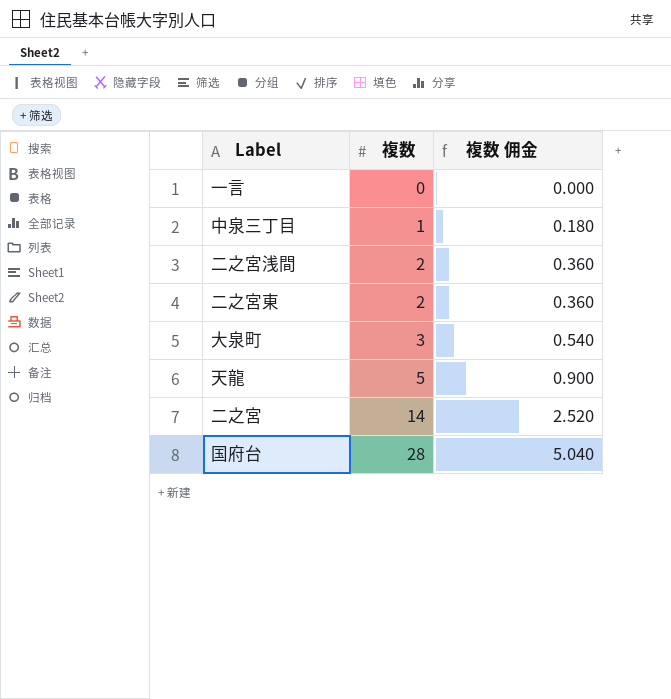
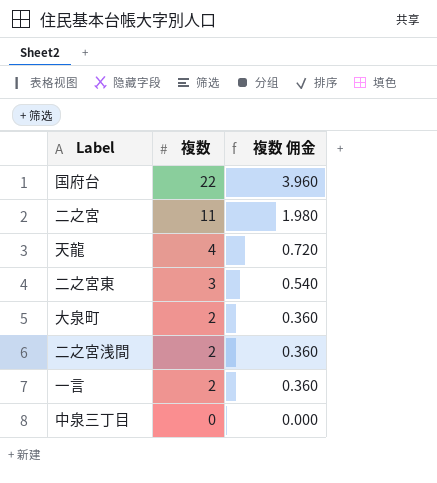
row order: 複数 ascending -> 複数 descending
国府台 | 複数: 28 -> 22
国府台 | 複数 佣金: 5.040 -> 3.960
二之宮 | 複数: 14 -> 11
二之宮 | 複数 佣金: 2.520 -> 1.980
天龍 | 複数: 5 -> 4
天龍 | 複数 佣金: 0.900 -> 0.720
二之宮東 | 複数: 2 -> 3
二之宮東 | 複数 佣金: 0.360 -> 0.540
大泉町 | 複数: 3 -> 2
大泉町 | 複数 佣金: 0.540 -> 0.360
一言 | 複数: 0 -> 2
一言 | 複数 佣金: 0.000 -> 0.360
中泉三丁目 | 複数: 1 -> 0
中泉三丁目 | 複数 佣金: 0.180 -> 0.000

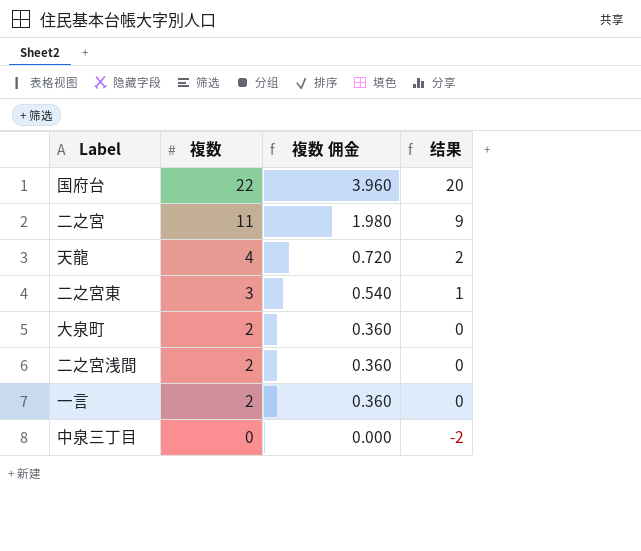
column 结果 | formula: none -> [複数] - 2

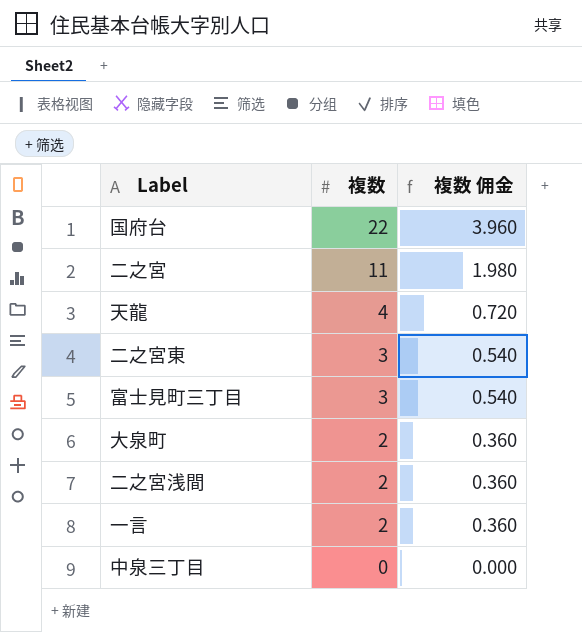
column 结果 | formula: [複数] - 2 -> none
row 富士見町三丁目: none -> 3 | 0.540

